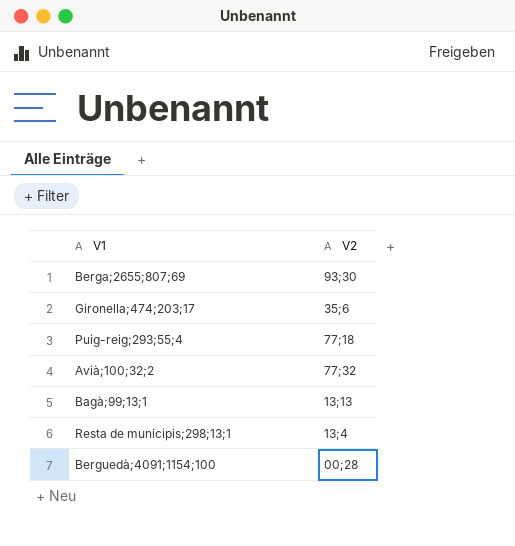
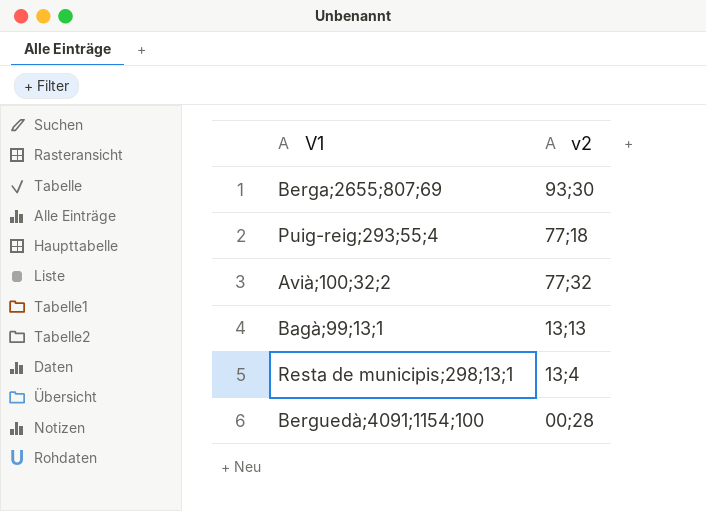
column name: V2 -> v2
row Gironella;474;203;17: 35;6 -> none

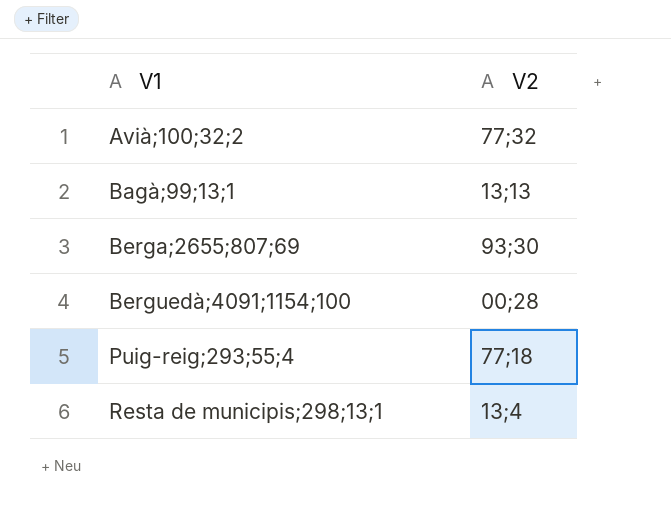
row order: none -> V1 ascending
column name: v2 -> V2

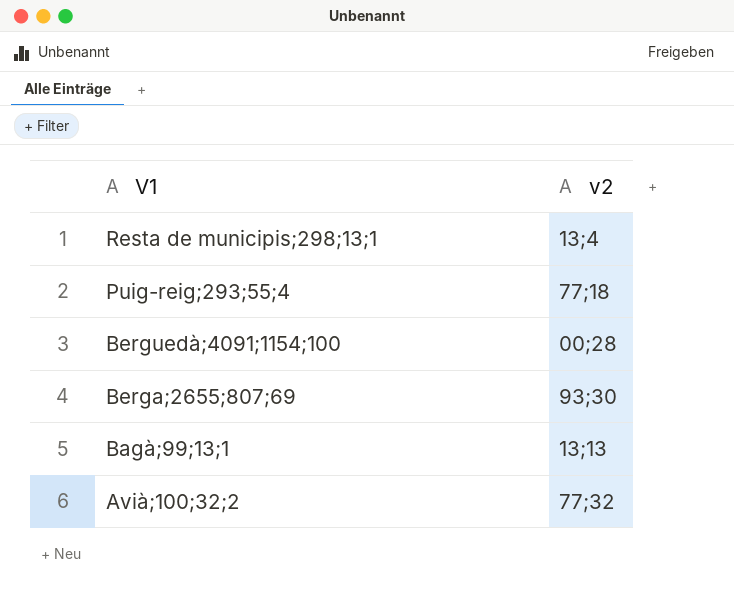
row order: V1 ascending -> V1 descending
column name: V2 -> v2

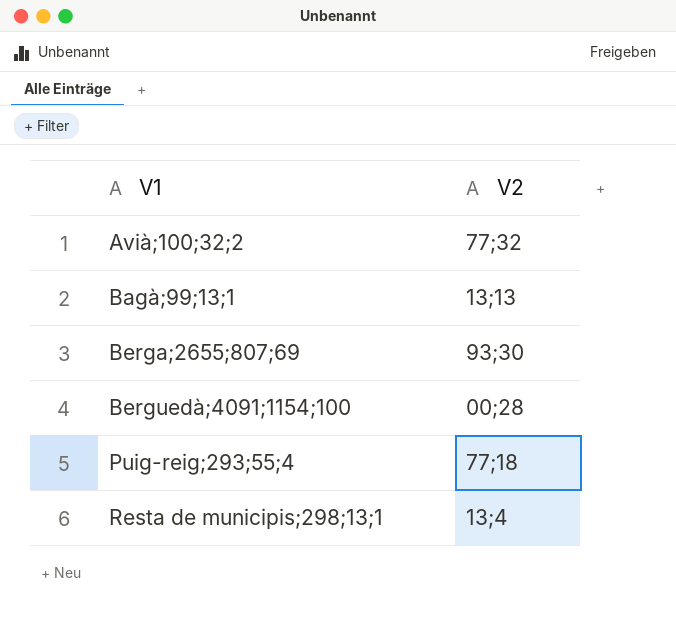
row order: V1 descending -> V1 ascending
column name: v2 -> V2

